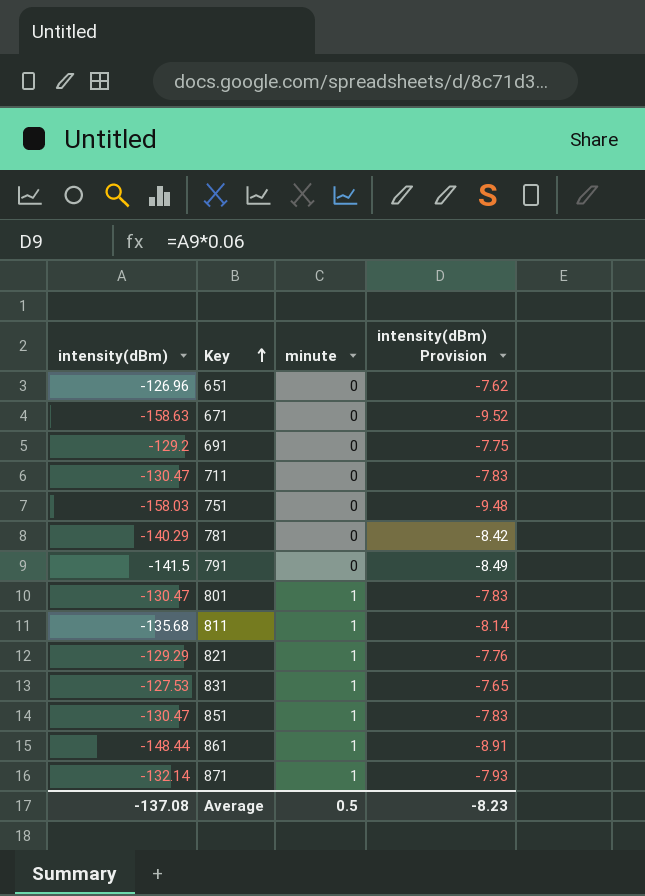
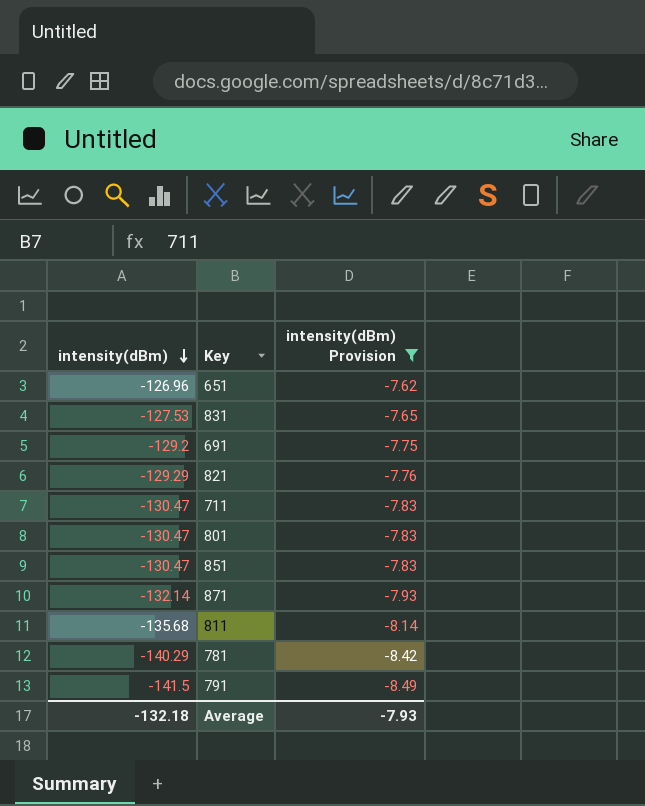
filter: none -> intensity(dBm) Provision >= -8.49
row order: Key ascending -> intensity(dBm) descending
column minute | position: 3 -> none
Average | intensity(dBm): -137.08 -> -132.18
Average | intensity(dBm) Provision: -8.23 -> -7.93

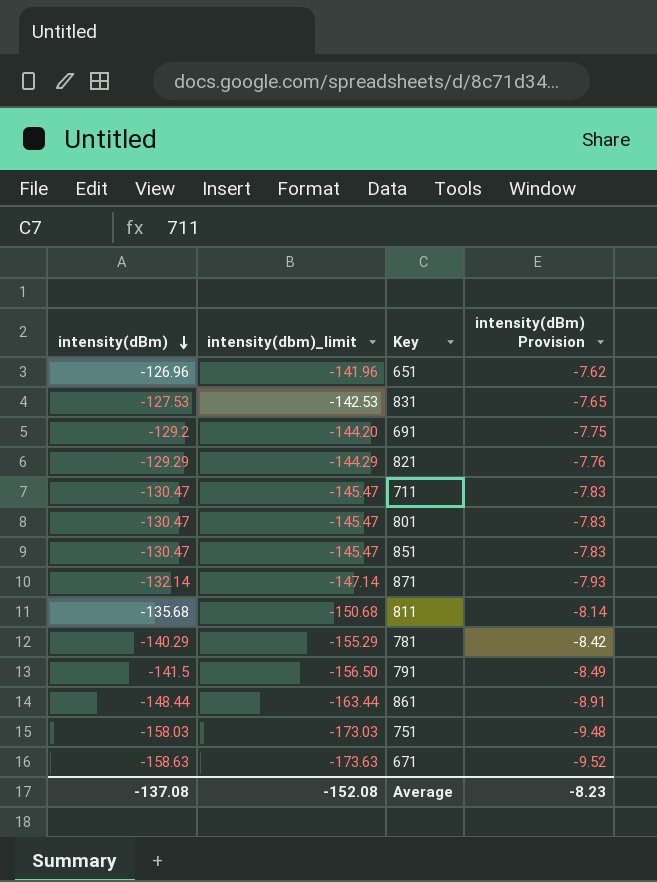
filter: intensity(dBm) Provision >= -8.49 -> none
column intensity(dbm)_limit | formula: none -> [intensity(dBm)] - 15
Average | intensity(dBm): -132.18 -> -137.08
Average | intensity(dBm) Provision: -7.93 -> -8.23

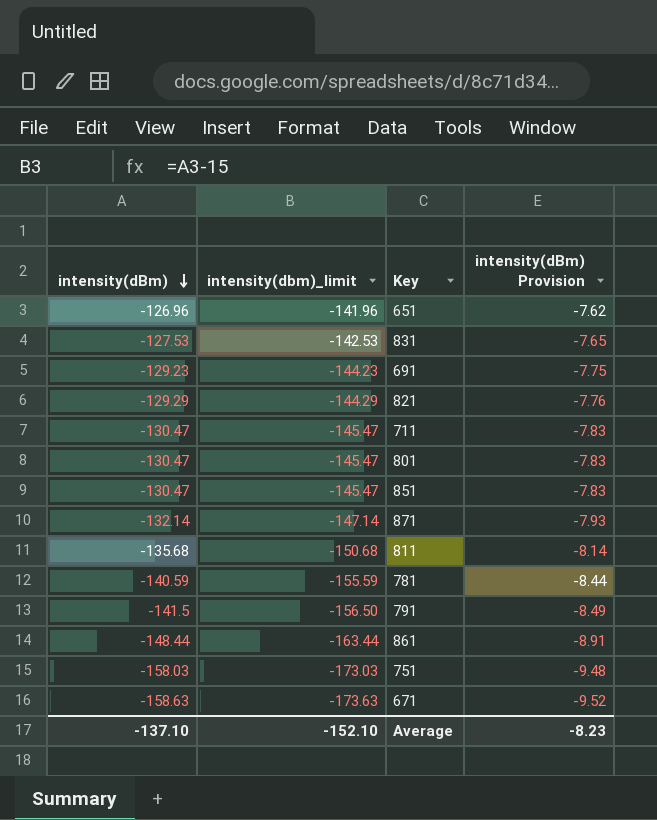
691 | intensity(dBm): -129.2 -> -129.23
691 | intensity(dbm)_limit: -144.20 -> -144.23
781 | intensity(dBm): -140.29 -> -140.59
781 | intensity(dbm)_limit: -155.29 -> -155.59
781 | intensity(dBm) Provision: -8.42 -> -8.44
Average | intensity(dBm): -137.08 -> -137.10
Average | intensity(dbm)_limit: -152.08 -> -152.10

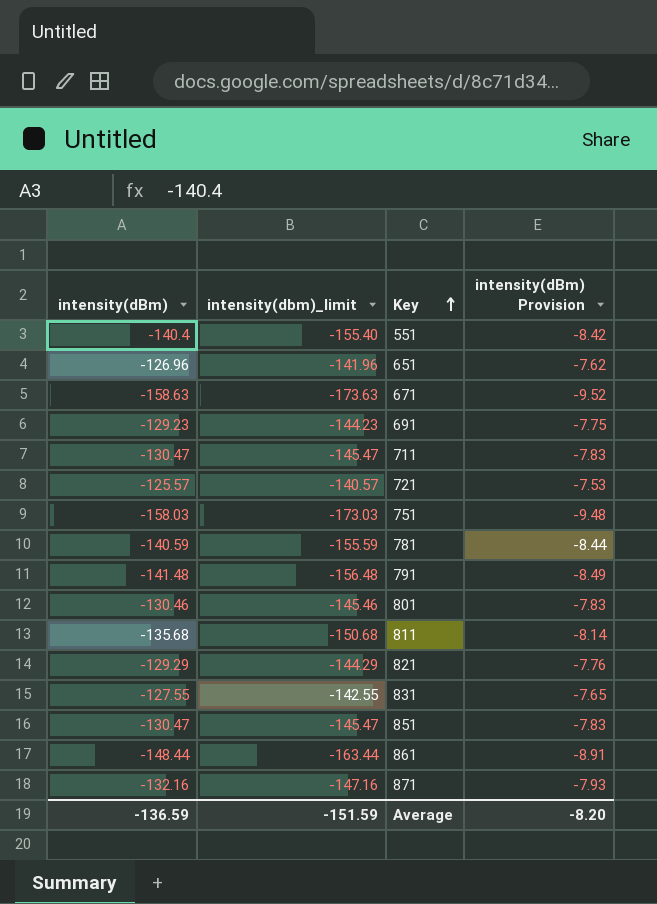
row order: intensity(dBm) descending -> Key ascending
row 551: none -> -140.4 | -155.40 | -8.42
row 721: none -> -125.57 | -140.57 | -7.53
791 | intensity(dBm): -141.5 -> -141.48
791 | intensity(dbm)_limit: -156.50 -> -156.48
801 | intensity(dBm): -130.47 -> -130.46
801 | intensity(dbm)_limit: -145.47 -> -145.46
831 | intensity(dBm): -127.53 -> -127.55
831 | intensity(dbm)_limit: -142.53 -> -142.55
871 | intensity(dBm): -132.14 -> -132.16
871 | intensity(dbm)_limit: -147.14 -> -147.16
Average | intensity(dBm): -137.10 -> -136.59
Average | intensity(dbm)_limit: -152.10 -> -151.59
Average | intensity(dBm) Provision: -8.23 -> -8.20

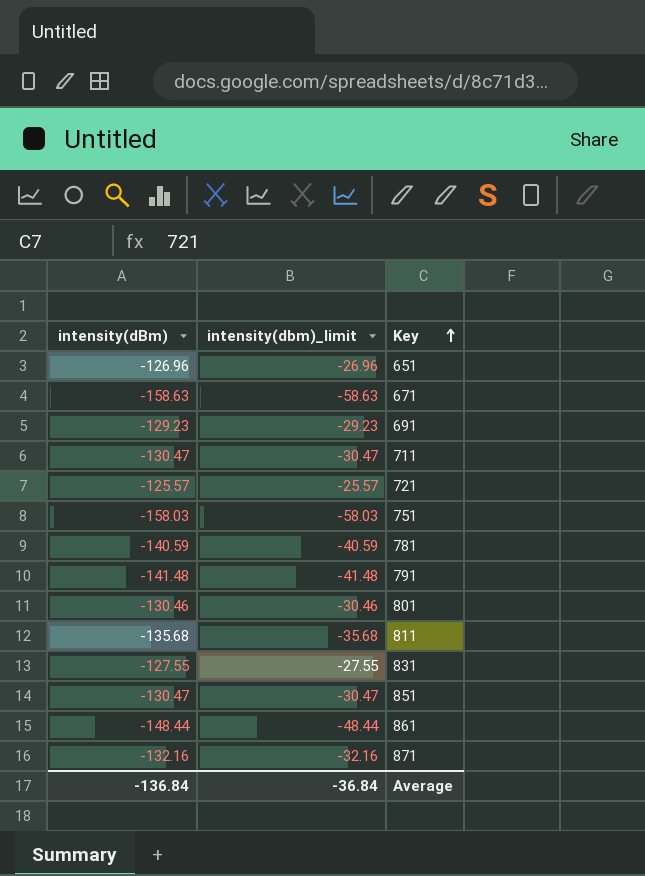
column intensity(dBm) Provision | formula: [intensity(dBm)] * 0.06 -> none
column intensity(dbm)_limit | formula: [intensity(dBm)] - 15 -> [intensity(dBm)] + 100
row 551: -140.4 | -155.40 | -8.42 -> none
row 821: -129.29 | -144.29 | -7.76 -> none
Average | intensity(dBm): -136.59 -> -136.84
Average | intensity(dbm)_limit: -151.59 -> -36.84

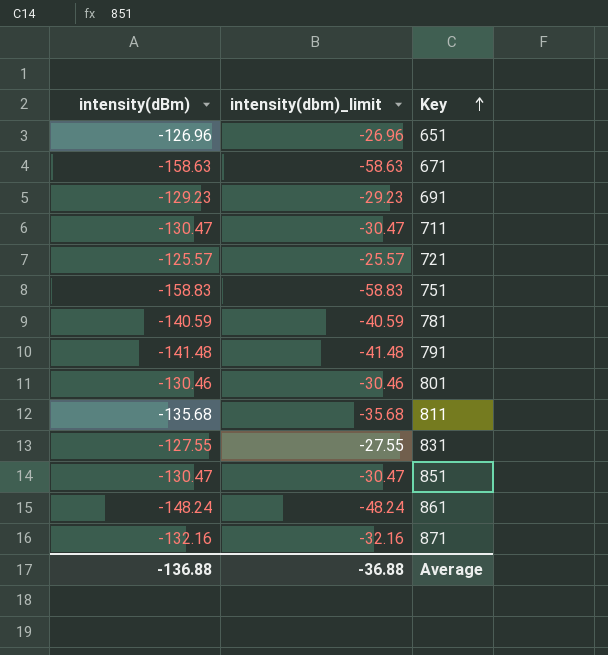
751 | intensity(dBm): -158.03 -> -158.83
751 | intensity(dbm)_limit: -58.03 -> -58.83
861 | intensity(dBm): -148.44 -> -148.24
861 | intensity(dbm)_limit: -48.44 -> -48.24
Average | intensity(dBm): -136.84 -> -136.88
Average | intensity(dbm)_limit: -36.84 -> -36.88

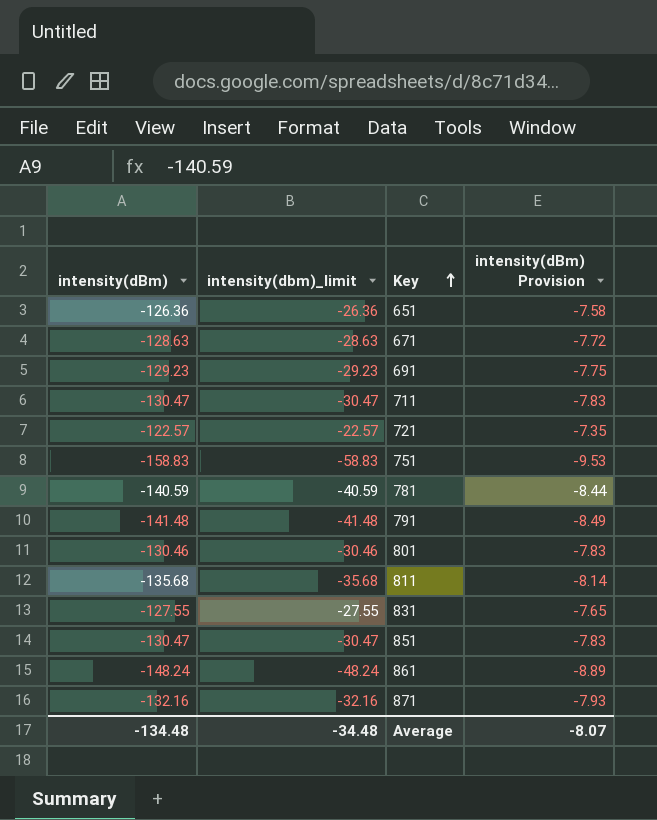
column intensity(dBm) Provision | formula: none -> [intensity(dBm)] * 0.06
651 | intensity(dBm): -126.96 -> -126.36
651 | intensity(dbm)_limit: -26.96 -> -26.36
671 | intensity(dBm): -158.63 -> -128.63
671 | intensity(dbm)_limit: -58.63 -> -28.63
721 | intensity(dBm): -125.57 -> -122.57
721 | intensity(dbm)_limit: -25.57 -> -22.57
Average | intensity(dBm): -136.88 -> -134.48
Average | intensity(dbm)_limit: -36.88 -> -34.48

